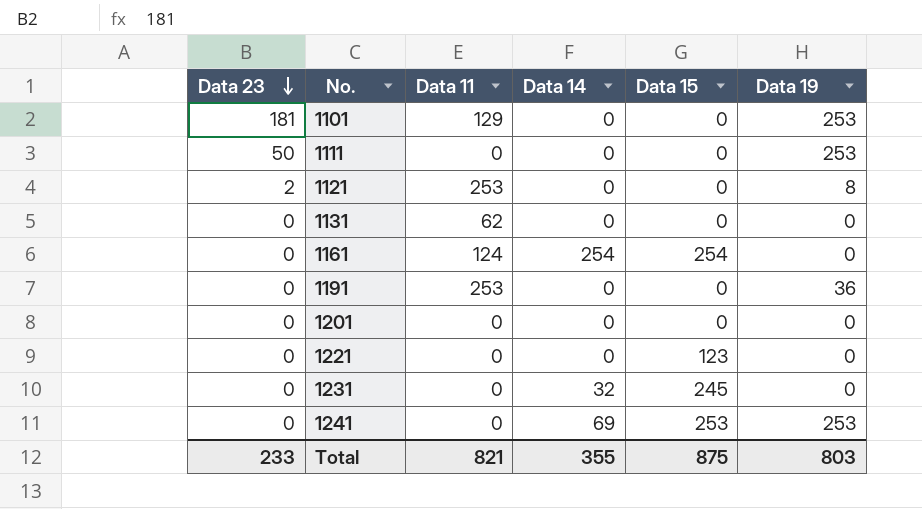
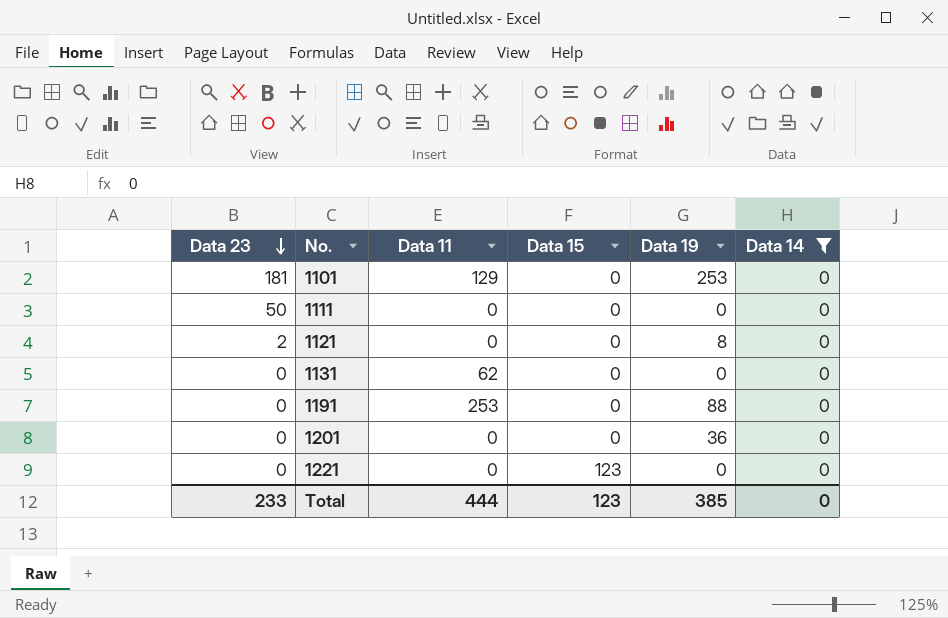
filter: none -> Data 14 = 0
column Data 14 | position: 4 -> 6
1111 | Data 19: 253 -> 0
1121 | Data 11: 253 -> 0
1191 | Data 19: 36 -> 88
1201 | Data 19: 0 -> 36
Total | Data 11: 821 -> 444
Total | Data 15: 875 -> 123
Total | Data 19: 803 -> 385
Total | Data 14: 355 -> 0

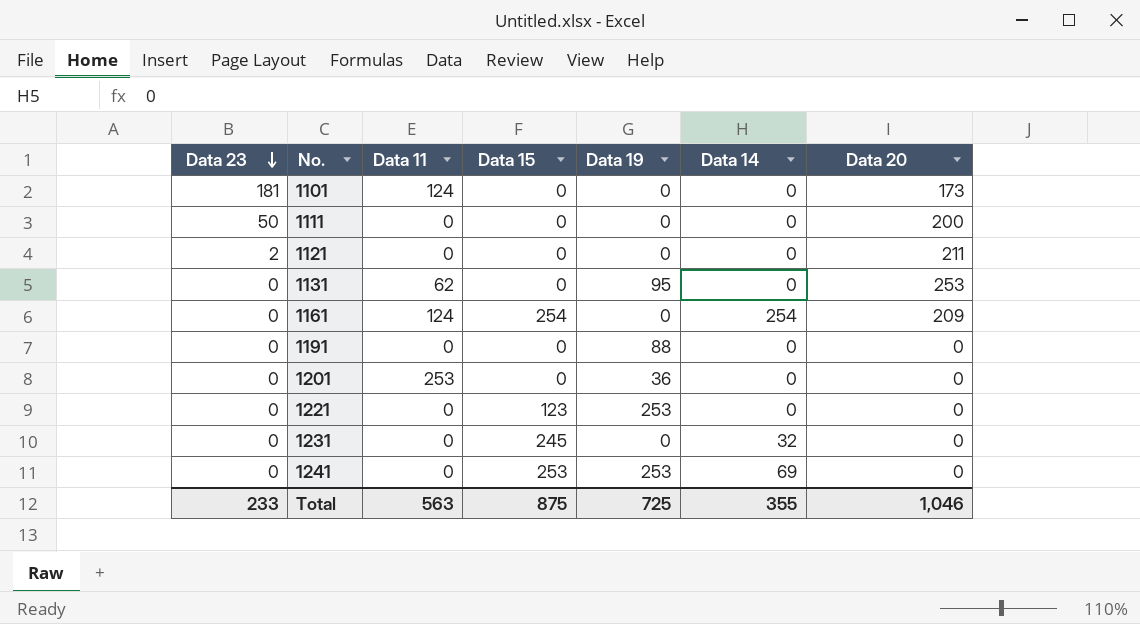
filter: Data 14 = 0 -> none
column Data 20 | position: none -> 7
1101 | Data 11: 129 -> 124
1101 | Data 19: 253 -> 0
1121 | Data 19: 8 -> 0
1131 | Data 19: 0 -> 95
1191 | Data 11: 253 -> 0
1201 | Data 11: 0 -> 253
1221 | Data 19: 0 -> 253
Total | Data 11: 444 -> 563
Total | Data 15: 123 -> 875
Total | Data 19: 385 -> 725
Total | Data 14: 0 -> 355

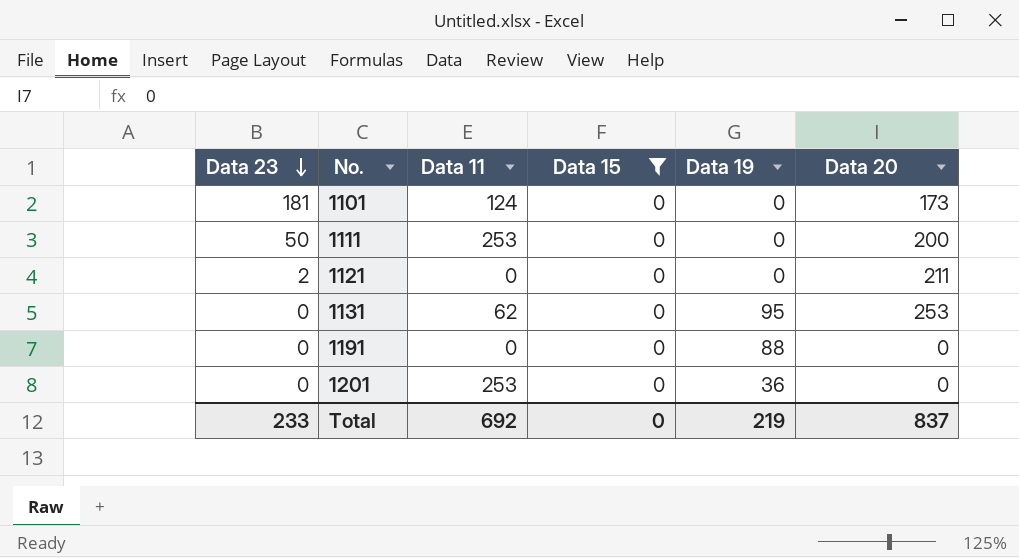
filter: none -> Data 15 = 0
column Data 14 | position: 6 -> none
1111 | Data 11: 0 -> 253
Total | Data 11: 563 -> 692
Total | Data 15: 875 -> 0
Total | Data 19: 725 -> 219
Total | Data 20: 1,046 -> 837

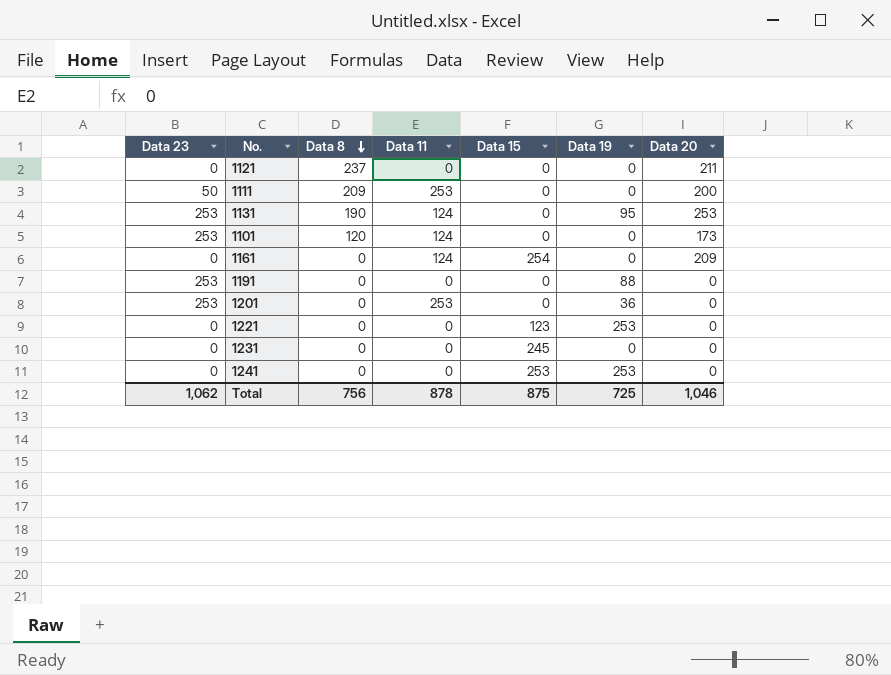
filter: Data 15 = 0 -> none
row order: Data 23 descending -> Data 8 descending
column Data 8 | position: none -> 3
1121 | Data 23: 2 -> 0
1131 | Data 23: 0 -> 253
1131 | Data 11: 62 -> 124
1101 | Data 23: 181 -> 253
1191 | Data 23: 0 -> 253
1201 | Data 23: 0 -> 253
Total | Data 23: 233 -> 1,062
Total | Data 11: 692 -> 878
Total | Data 15: 0 -> 875
Total | Data 19: 219 -> 725
Total | Data 20: 837 -> 1,046

